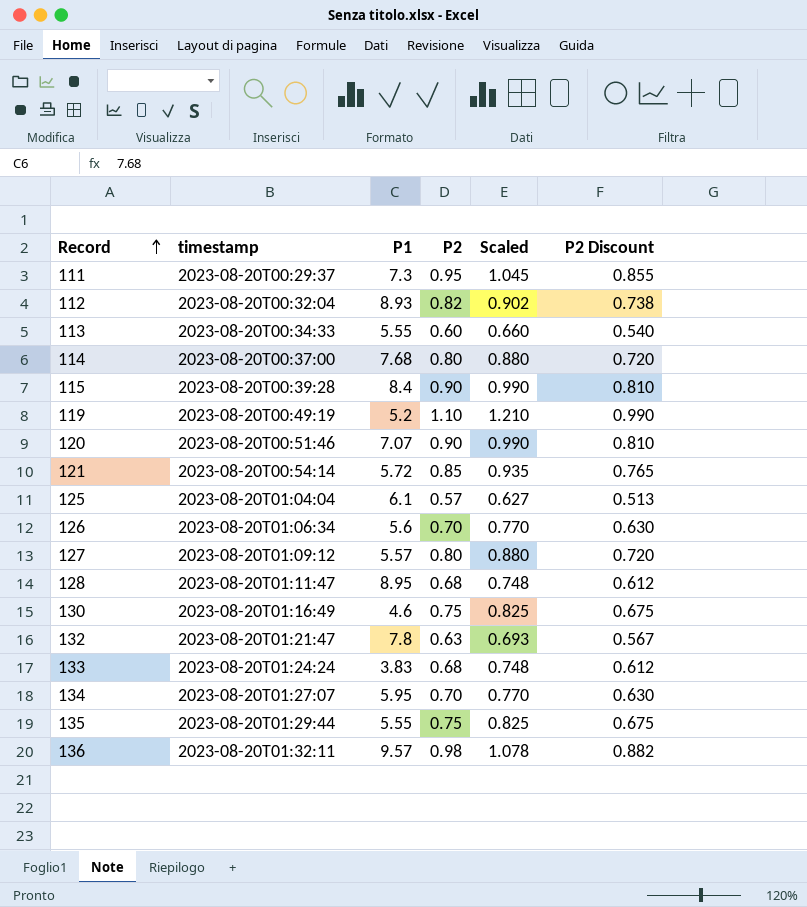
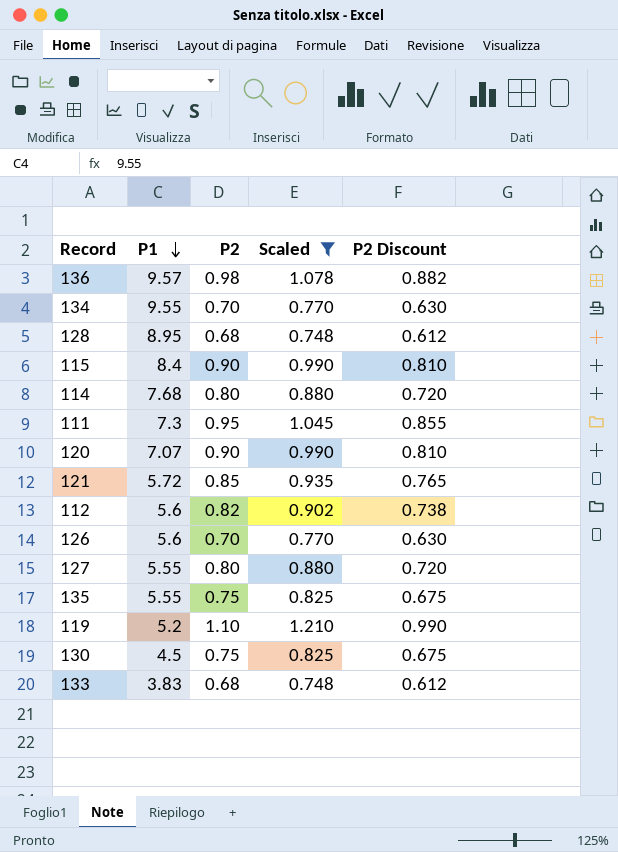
filter: none -> Scaled >= 0.748
row order: Record ascending -> P1 descending
column timestamp | position: 2 -> none
134 | P1: 5.95 -> 9.55
112 | P1: 8.93 -> 5.6
127 | P1: 5.57 -> 5.55
130 | P1: 4.6 -> 4.5

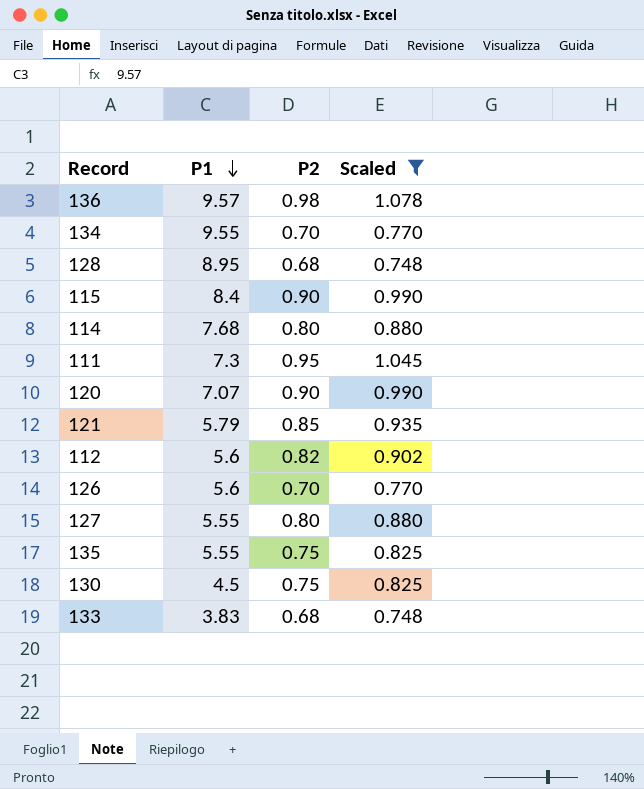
column P2 Discount | formula: [P2] * 0.9 -> none
row 119: 5.2 | 1.10 | 1.210 | 0.990 -> none
121 | P1: 5.72 -> 5.79

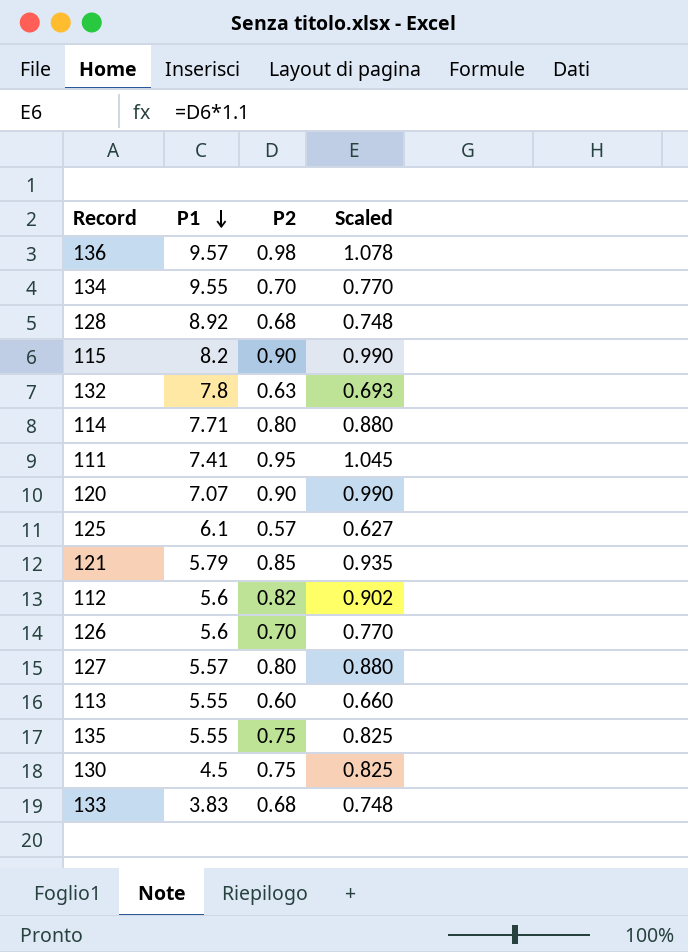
filter: Scaled >= 0.748 -> none
128 | P1: 8.95 -> 8.92
115 | P1: 8.4 -> 8.2
114 | P1: 7.68 -> 7.71
111 | P1: 7.3 -> 7.41
127 | P1: 5.55 -> 5.57

